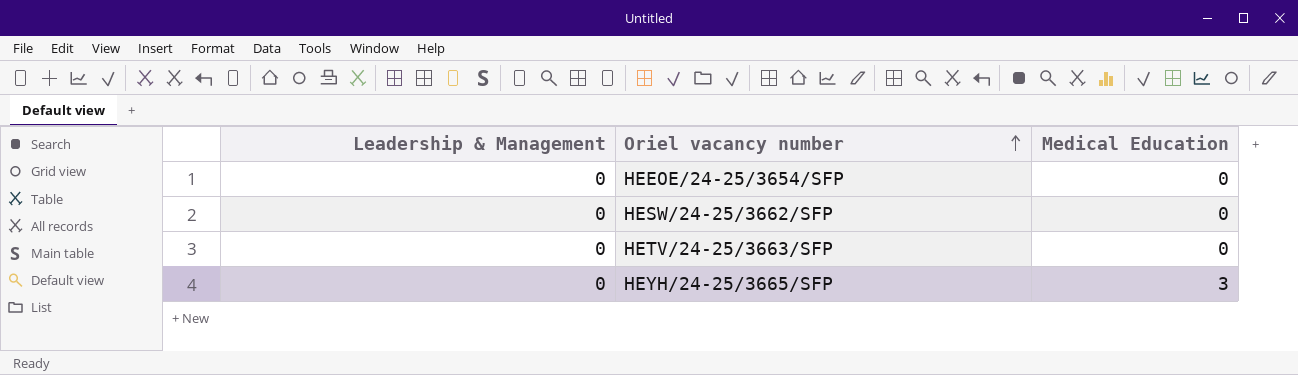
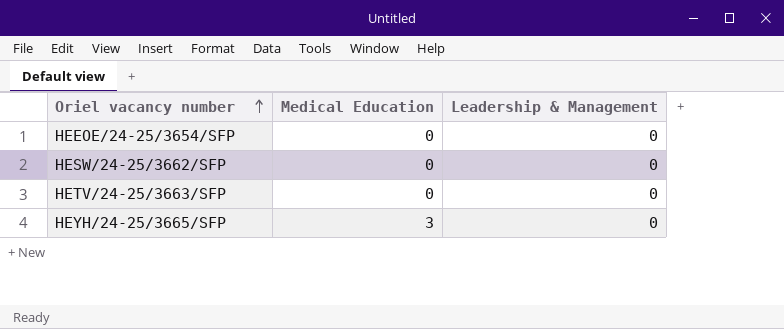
column Leadership & Management | position: 1 -> 3

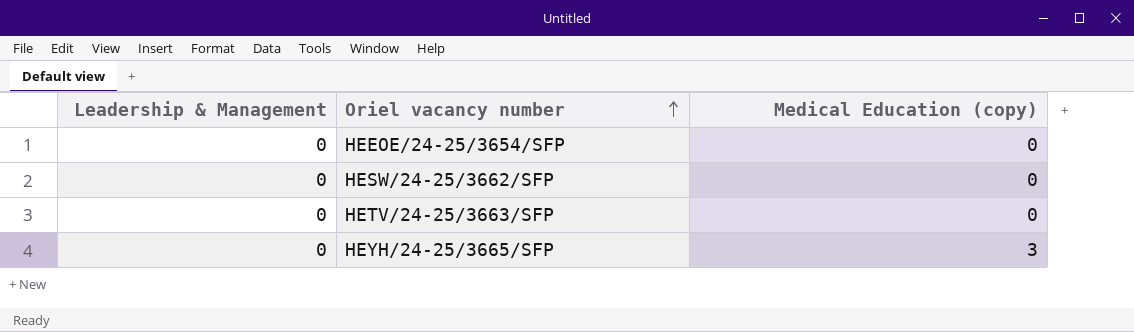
column Leadership & Management | position: 3 -> 1
column name: Medical Education -> Medical Education (copy)

